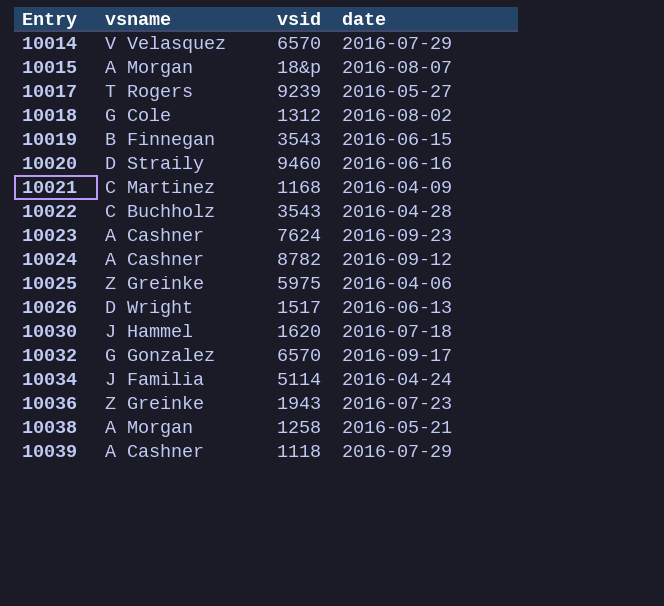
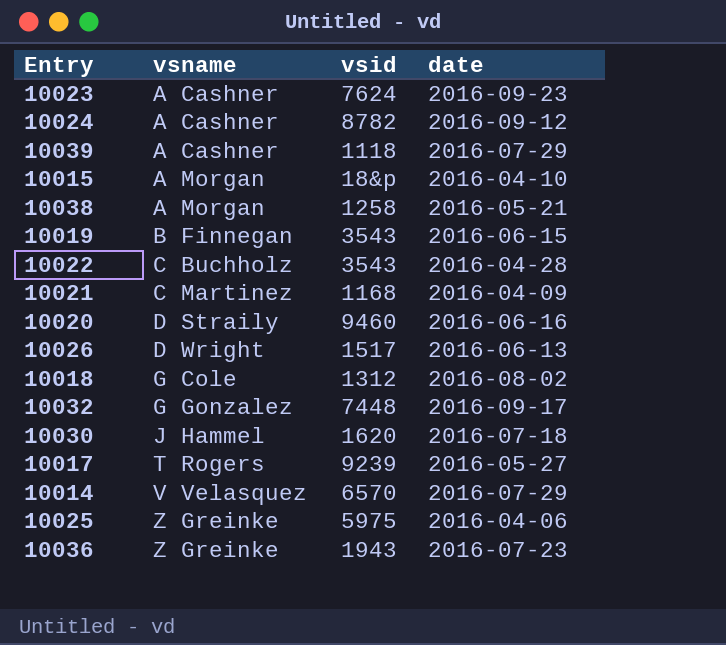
row order: Entry ascending -> vsname ascending
row 10034: J Familia | 5114 | 2016-04-24 -> none
10015 | date: 2016-08-07 -> 2016-04-10
10032 | vsid: 6570 -> 7448

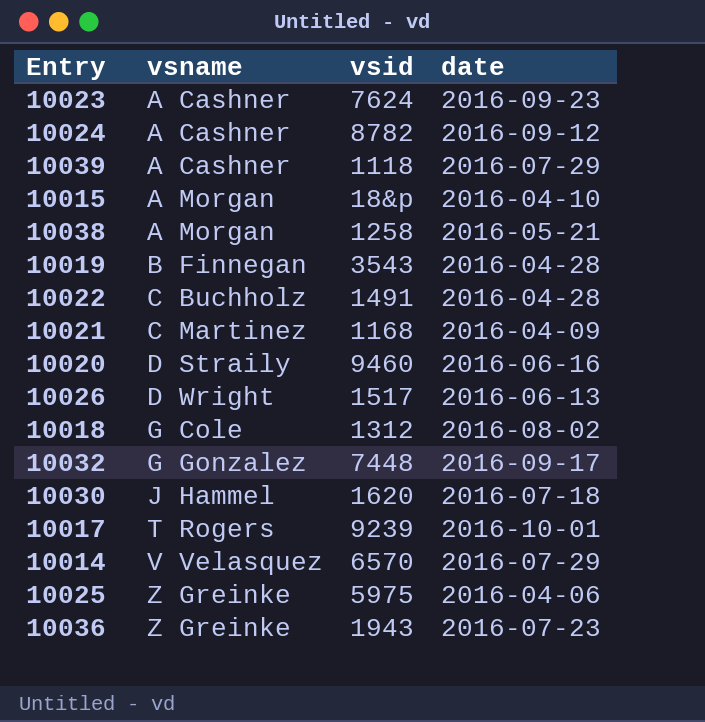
10019 | date: 2016-06-15 -> 2016-04-28
10022 | vsid: 3543 -> 1491
10017 | date: 2016-05-27 -> 2016-10-01

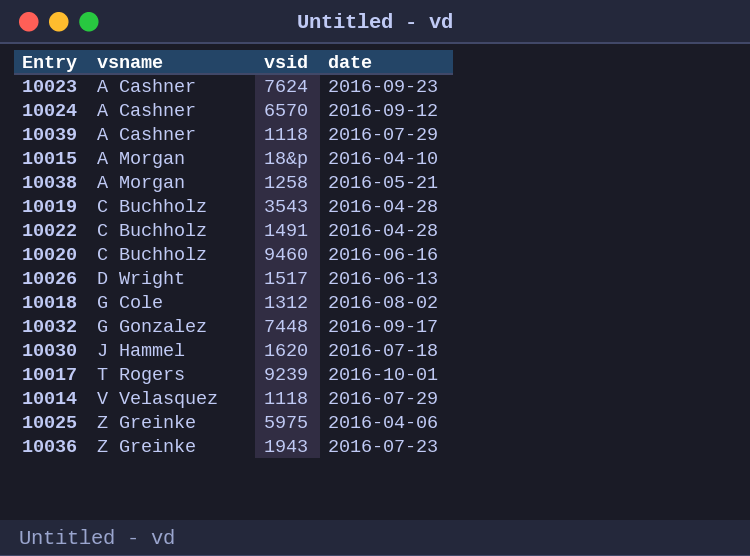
row 10021: C Martinez | 1168 | 2016-04-09 -> none
10024 | vsid: 8782 -> 6570
10019 | vsname: B Finnegan -> C Buchholz
10020 | vsname: D Straily -> C Buchholz
10014 | vsid: 6570 -> 1118

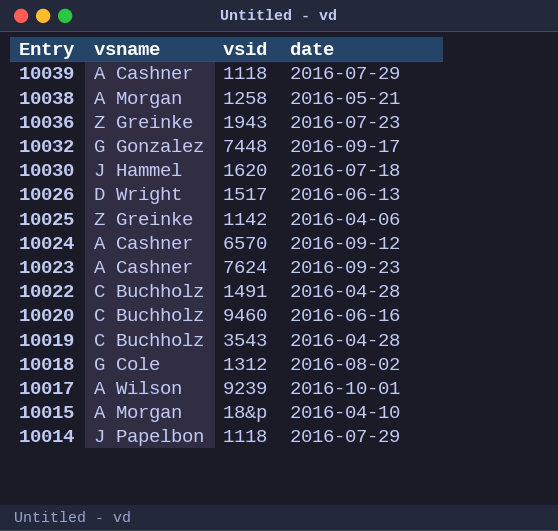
row order: vsname ascending -> Entry descending
10025 | vsid: 5975 -> 1142
10017 | vsname: T Rogers -> A Wilson
10014 | vsname: V Velasquez -> J Papelbon

